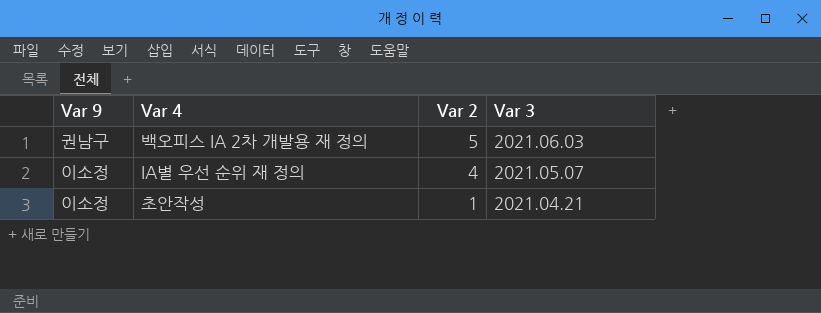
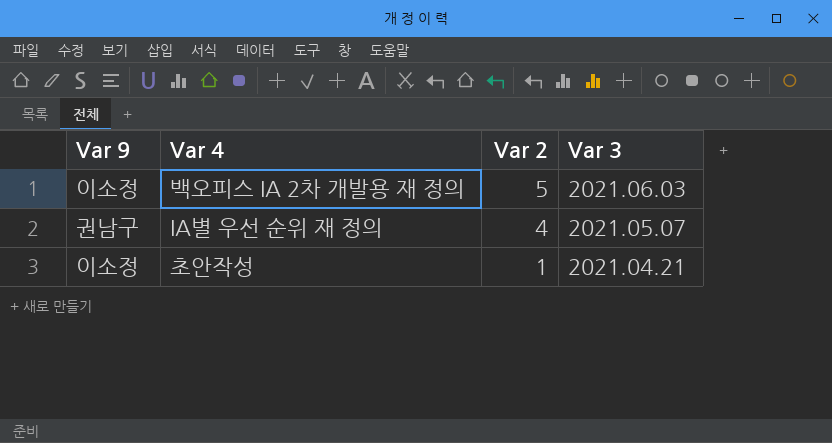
백오피스 IA 2차 개발용 재 정의 | Var 9: 권남구 -> 이소정
IA별 우선 순위 재 정의 | Var 9: 이소정 -> 권남구

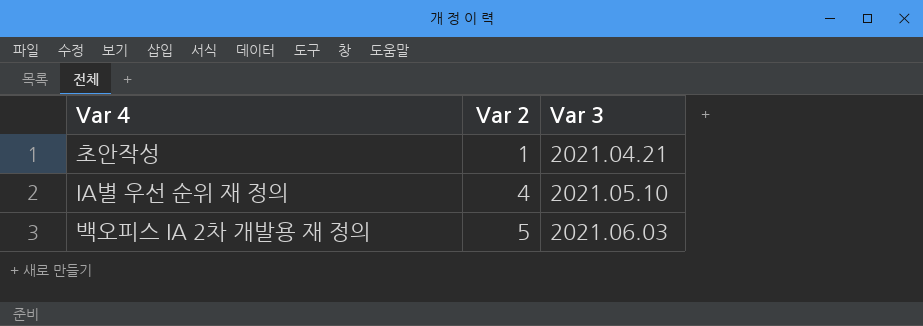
row order: Var 2 descending -> Var 2 ascending
column Var 9 | position: 1 -> none
IA별 우선 순위 재 정의 | Var 3: 2021.05.07 -> 2021.05.10

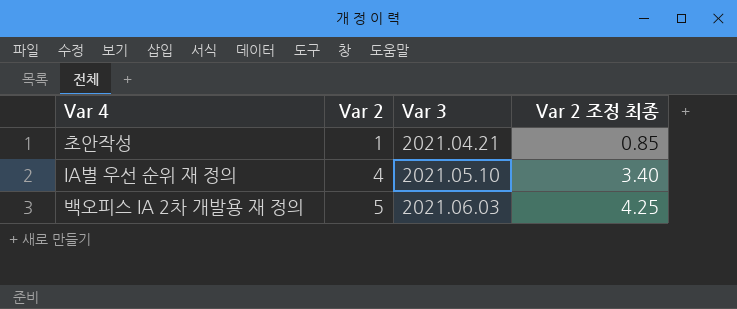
column Var 2 조정 최종 | formula: none -> [Var 2] * 0.85

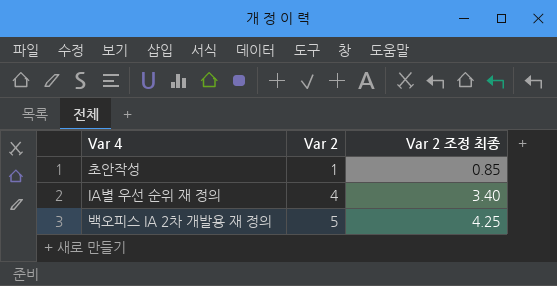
column Var 3 | position: 3 -> none

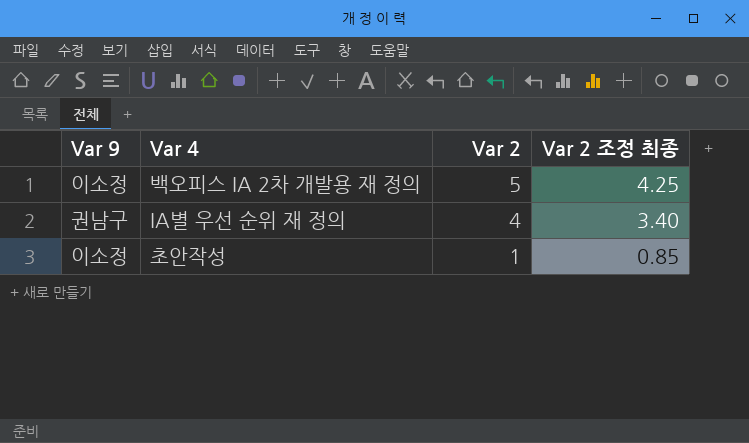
row order: Var 2 ascending -> Var 2 descending
column Var 9 | position: none -> 1

